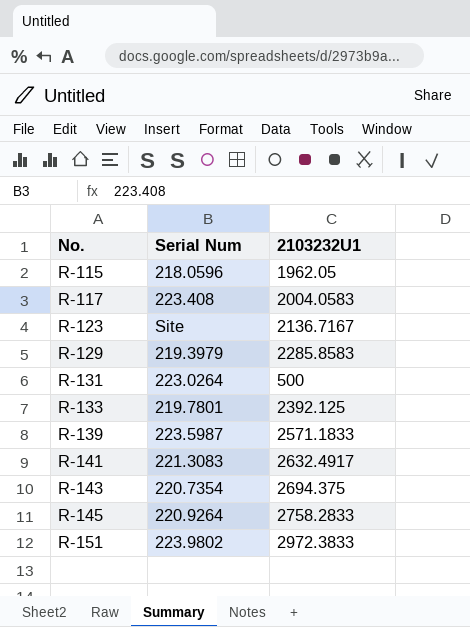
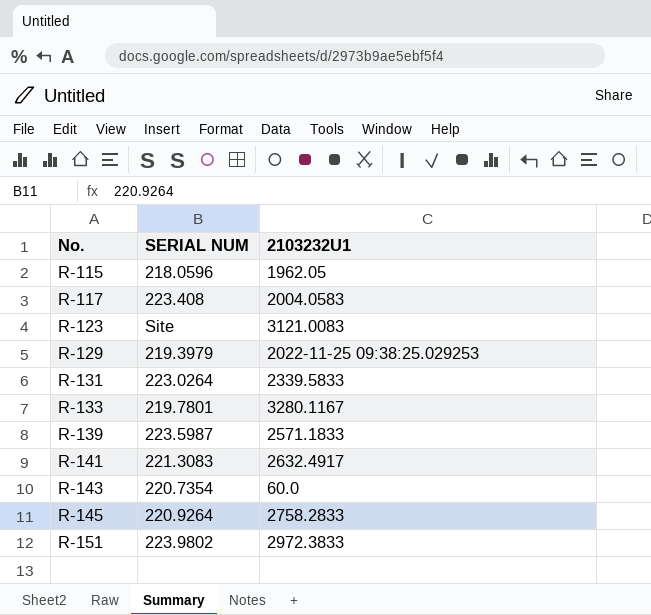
column name: Serial Num -> SERIAL NUM
R-123 | 2103232U1: 2136.7167 -> 3121.0083
R-129 | 2103232U1: 2285.8583 -> 2022-11-25 09:38:25.029253
R-131 | 2103232U1: 500 -> 2339.5833
R-133 | 2103232U1: 2392.125 -> 3280.1167
R-143 | 2103232U1: 2694.375 -> 60.0

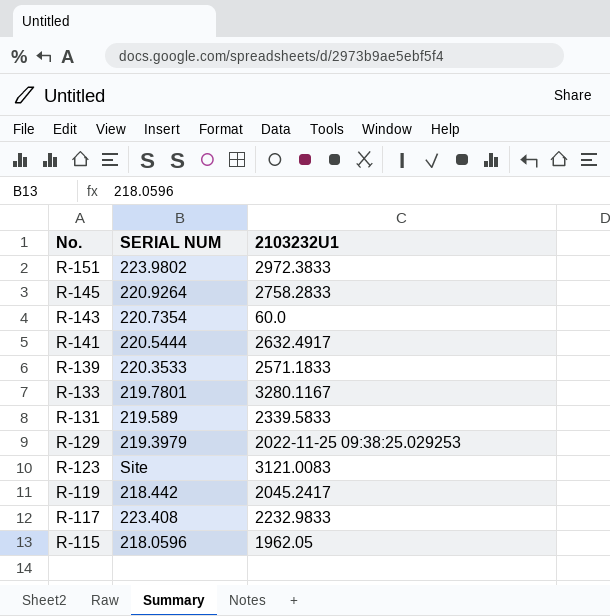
row order: No. ascending -> No. descending
R-141 | SERIAL NUM: 221.3083 -> 220.5444
R-139 | SERIAL NUM: 223.5987 -> 220.3533
R-131 | SERIAL NUM: 223.0264 -> 219.589
row R-119: none -> 218.442 | 2045.2417
R-117 | 2103232U1: 2004.0583 -> 2232.9833

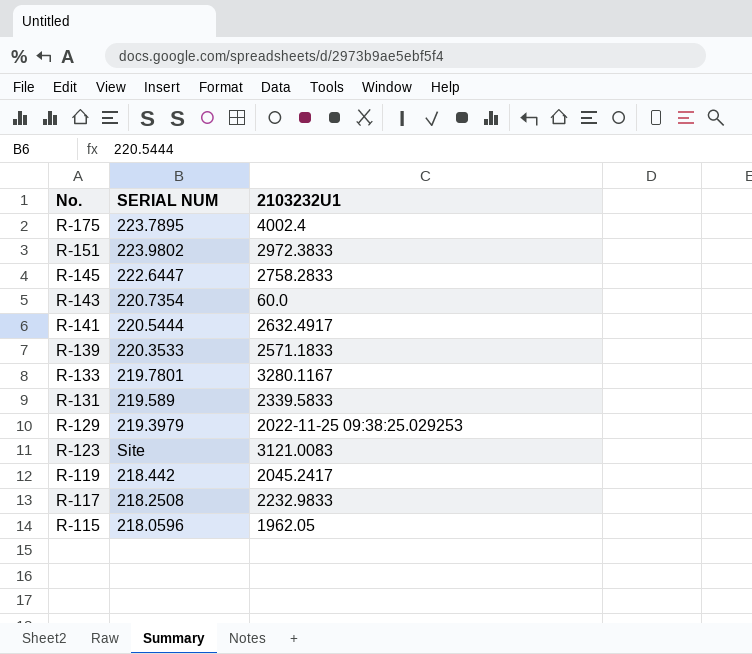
row R-175: none -> 223.7895 | 4002.4
R-145 | SERIAL NUM: 220.9264 -> 222.6447
R-117 | SERIAL NUM: 223.408 -> 218.2508

